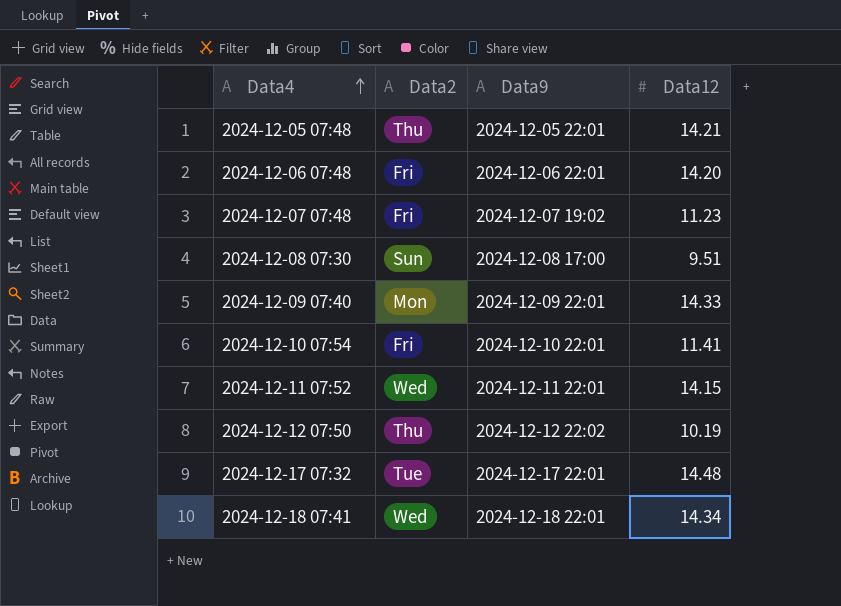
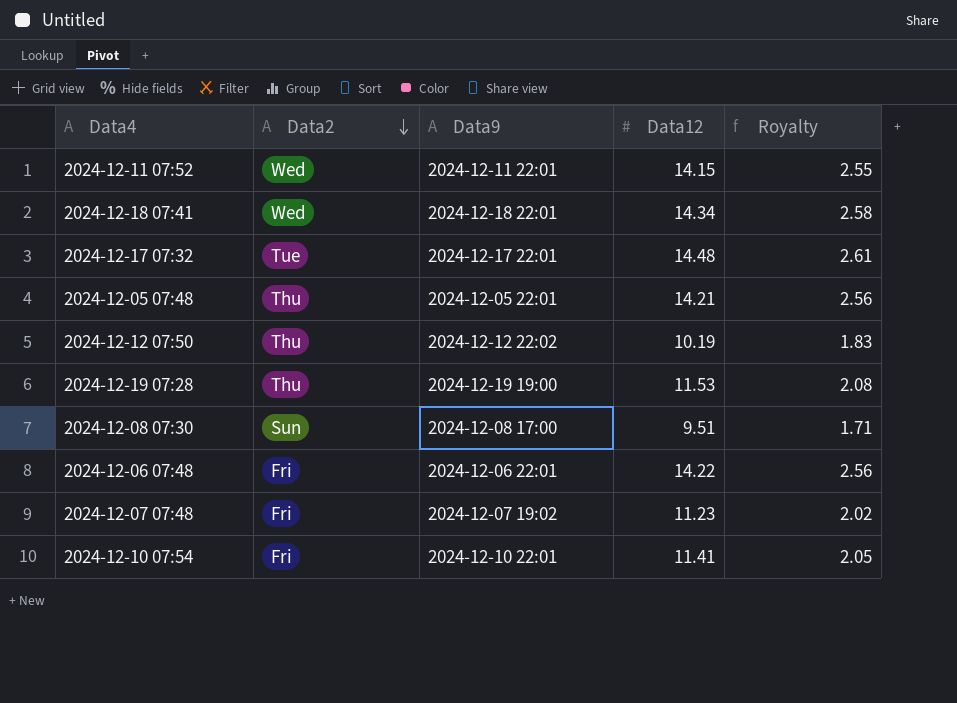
row order: Data4 ascending -> Data2 descending
column Royalty | formula: none -> [Data12] * 0.18
row 2024-12-09 07:40: Mon | 2024-12-09 22:01 | 14.33 -> none
row 2024-12-19 07:28: none -> Thu | 2024-12-19 19:00 | 11.53 | 2.08
2024-12-06 07:48 | Data12: 14.20 -> 14.22

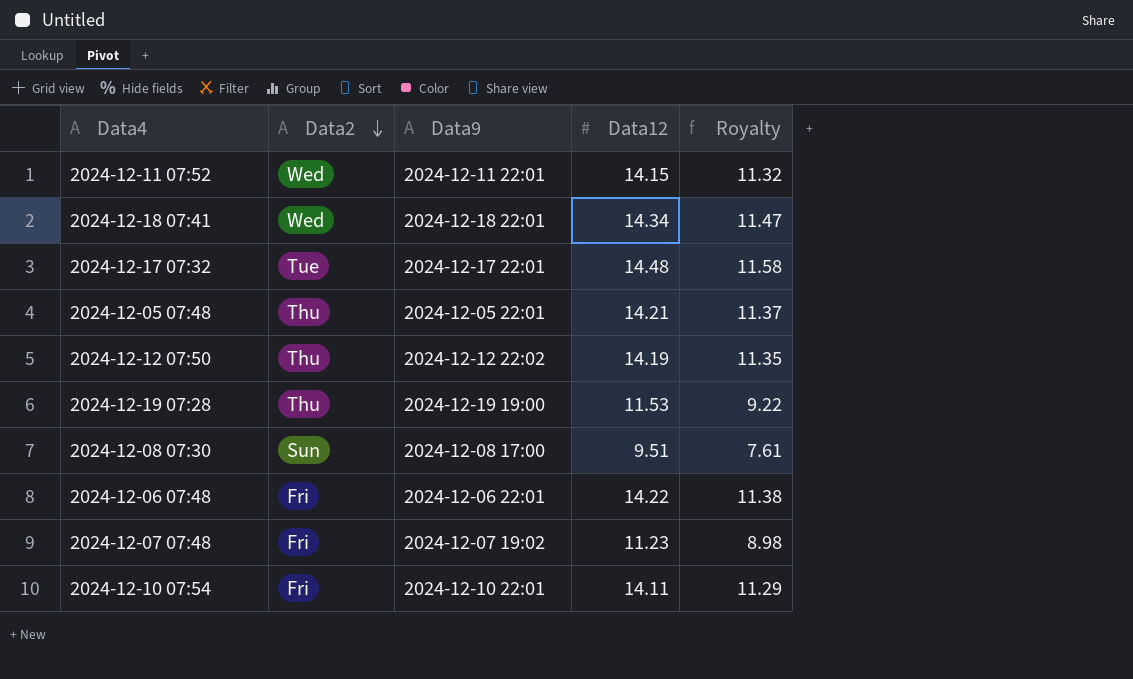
column Royalty | formula: [Data12] * 0.18 -> [Data12] * 0.8
2024-12-12 07:50 | Data12: 10.19 -> 14.19
2024-12-10 07:54 | Data12: 11.41 -> 14.11

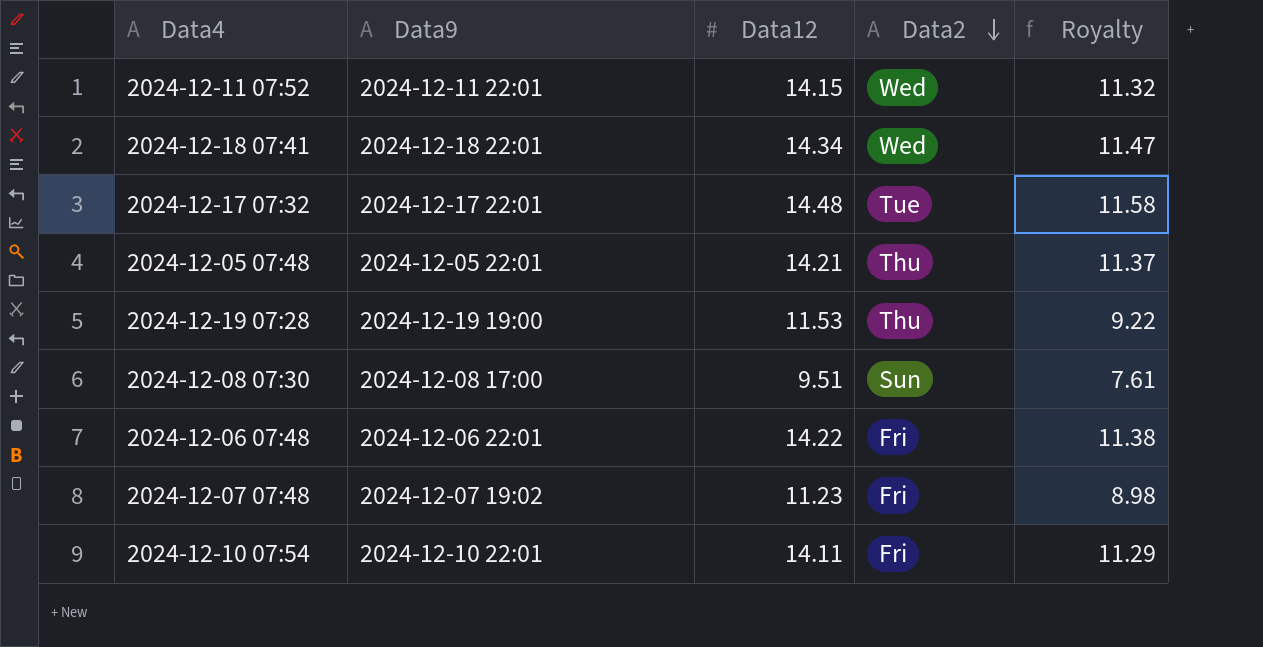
column Data2 | position: 2 -> 4
row 2024-12-12 07:50: Thu | 2024-12-12 22:02 | 14.19 | 11.35 -> none

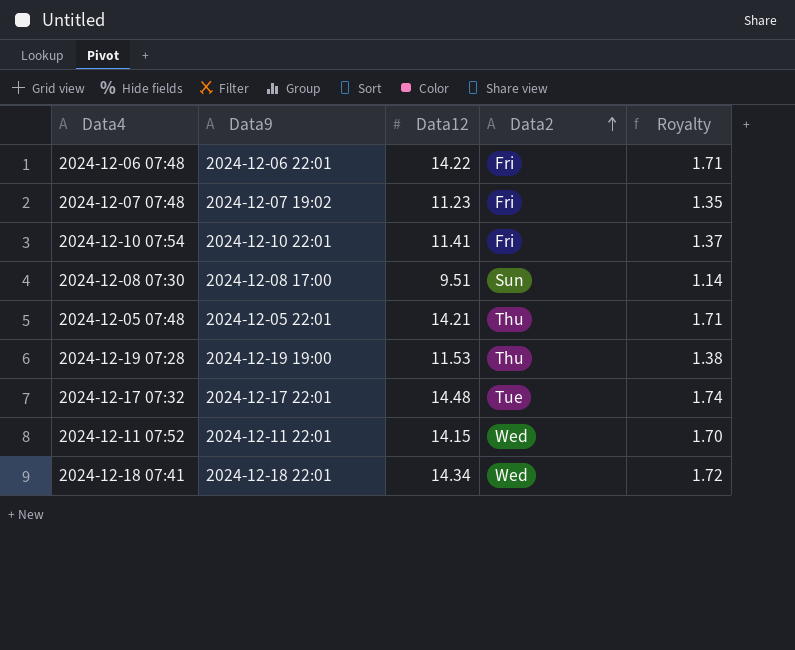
row order: Data2 descending -> Data2 ascending
column Royalty | formula: [Data12] * 0.8 -> [Data12] * 0.12
2024-12-10 07:54 | Data12: 14.11 -> 11.41

